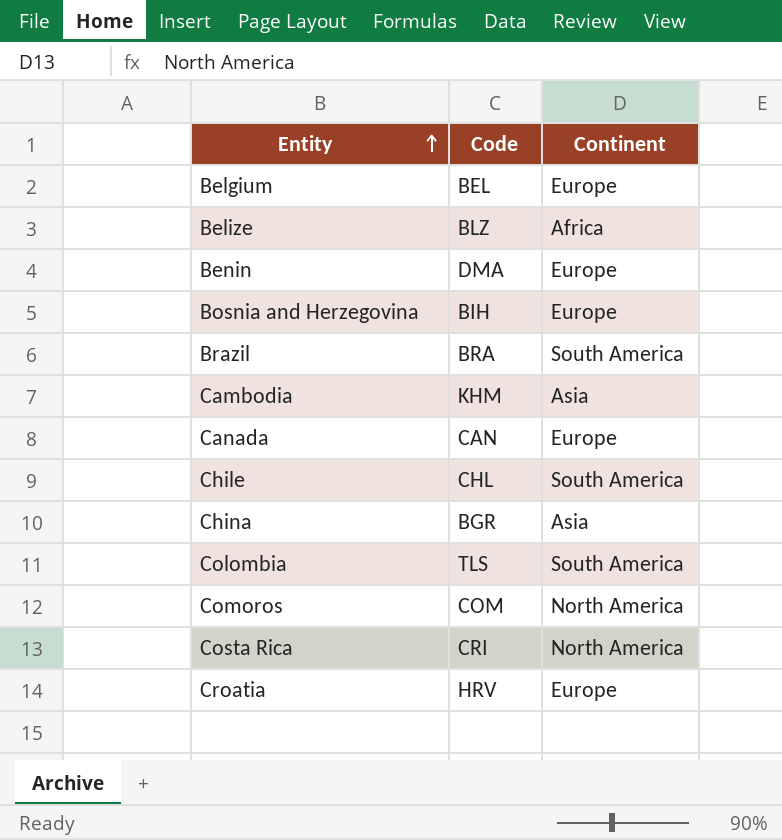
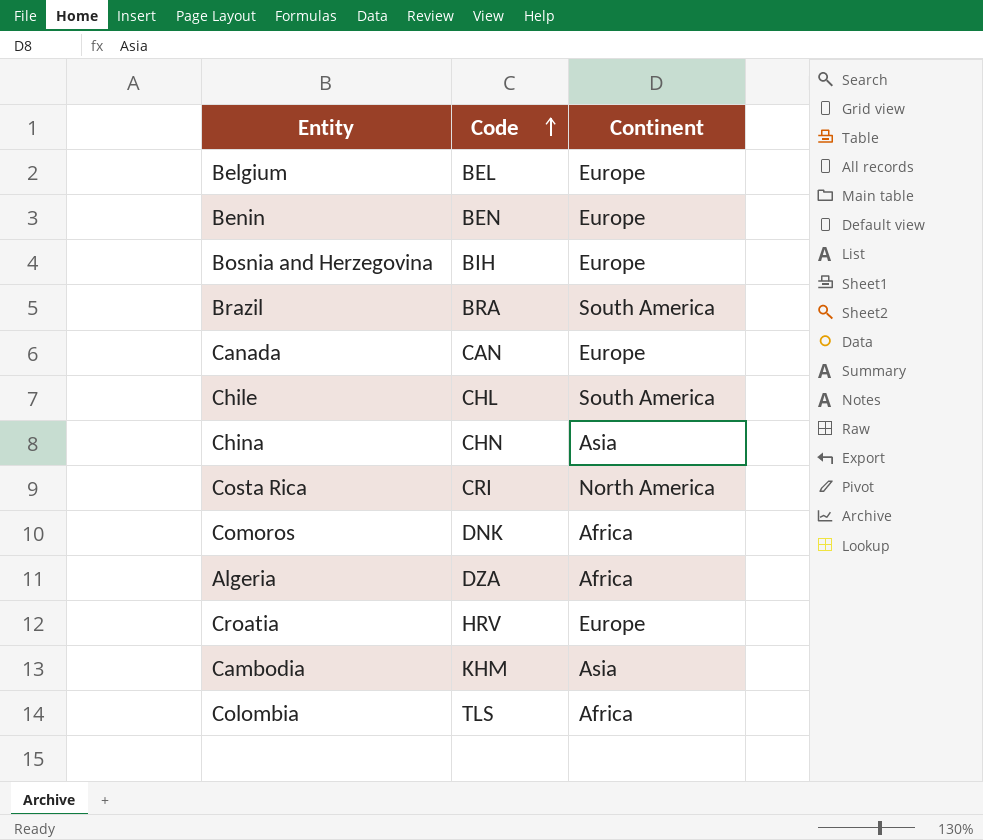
row order: Entity ascending -> Code ascending
row Belize: BLZ | Africa -> none
Benin | Code: DMA -> BEN
China | Code: BGR -> CHN
Comoros | Code: COM -> DNK
Comoros | Continent: North America -> Africa
row Algeria: none -> DZA | Africa
Colombia | Continent: South America -> Africa

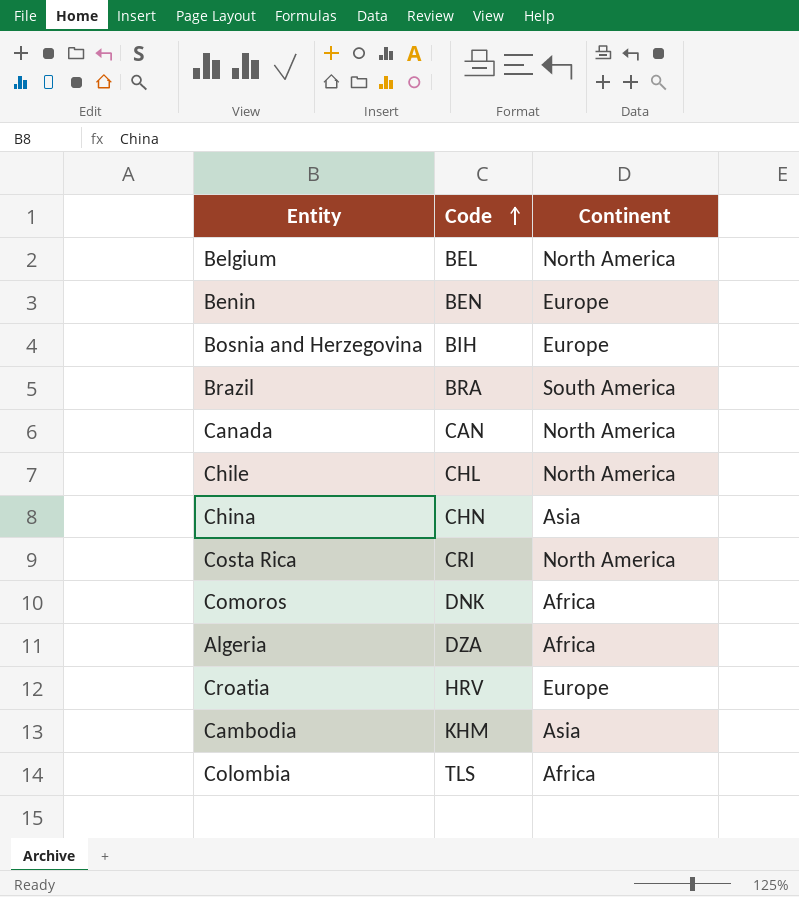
Belgium | Continent: Europe -> North America
Canada | Continent: Europe -> North America
Chile | Continent: South America -> North America

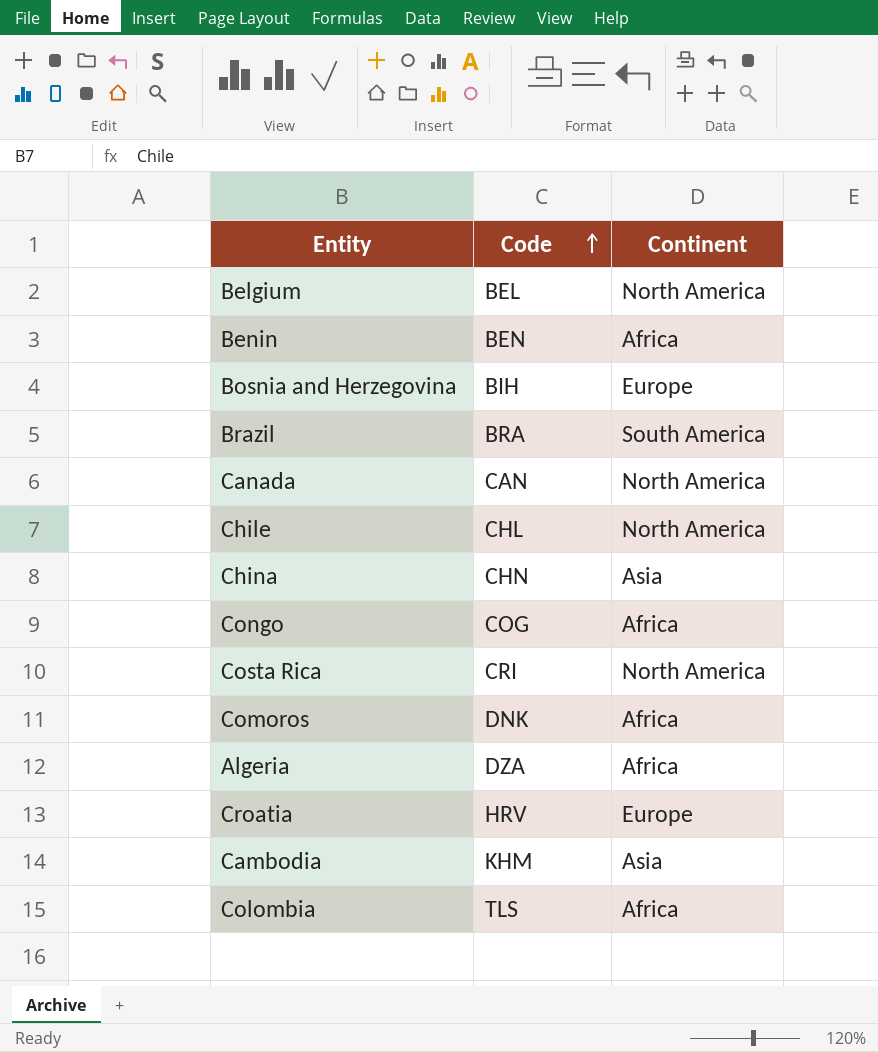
Benin | Continent: Europe -> Africa
row Congo: none -> COG | Africa

